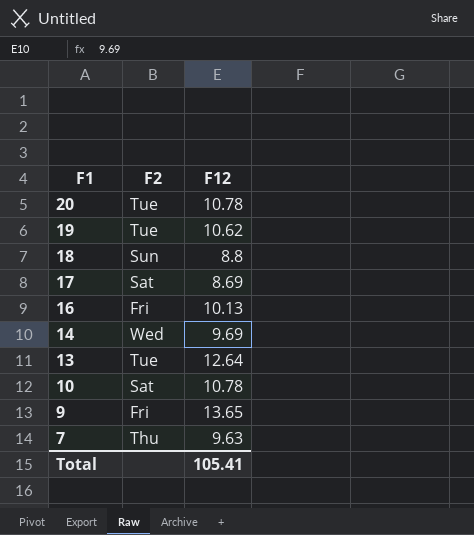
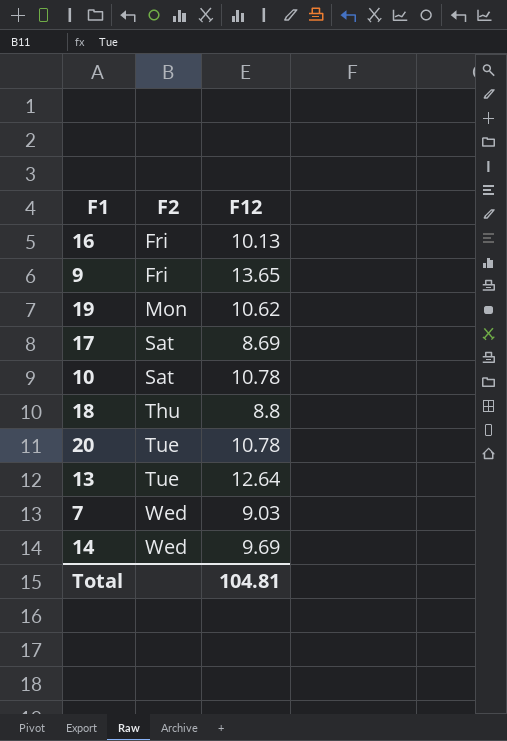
row order: F1 descending -> F2 ascending
19 | F2: Tue -> Mon
18 | F2: Sun -> Thu
7 | F2: Thu -> Wed
7 | F12: 9.63 -> 9.03
Total | F12: 105.41 -> 104.81

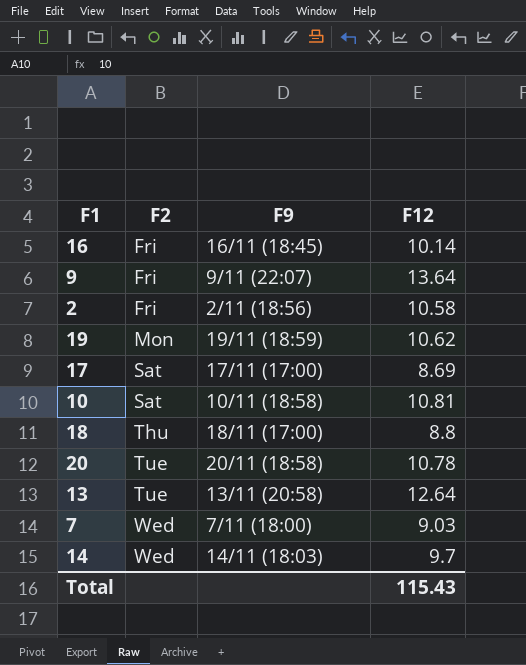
column F9 | position: none -> 3
16 | F12: 10.13 -> 10.14
9 | F12: 13.65 -> 13.64
row 2: none -> Fri | 2/11 (18:56) | 10.58
10 | F12: 10.78 -> 10.81
14 | F12: 9.69 -> 9.7
Total | F12: 104.81 -> 115.43

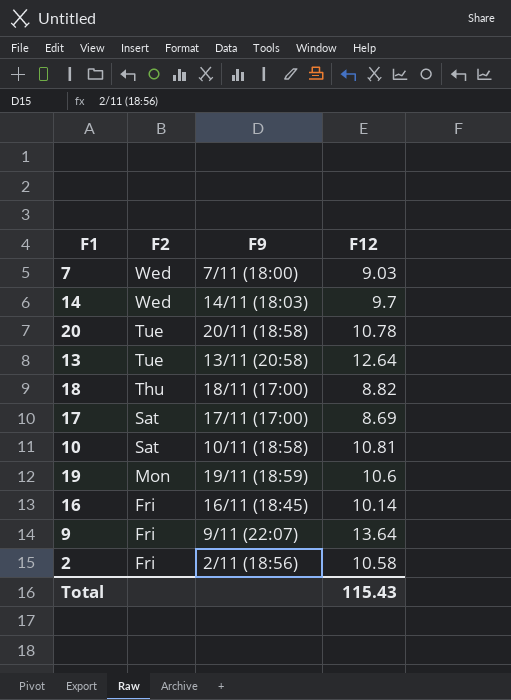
row order: F2 ascending -> F2 descending
18 | F12: 8.8 -> 8.82
19 | F12: 10.62 -> 10.6

